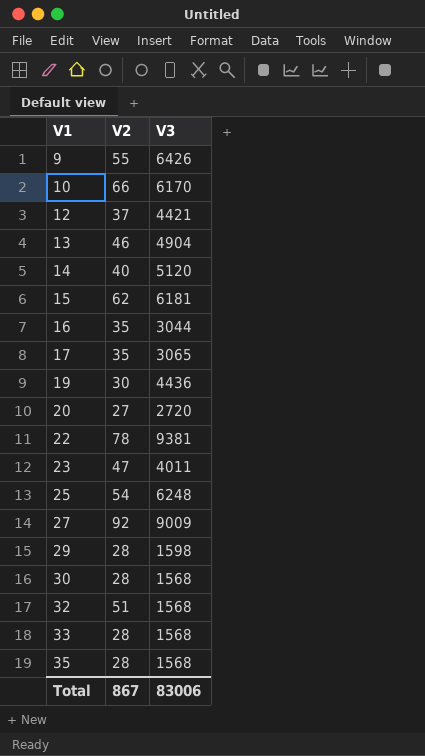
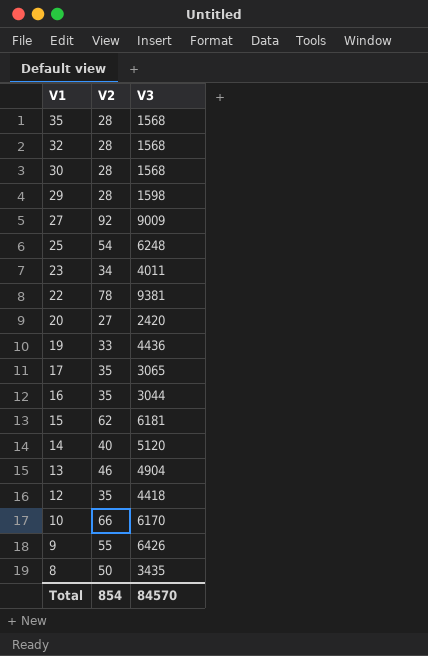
row order: V1 ascending -> V1 descending
row 33: 28 | 1568 -> none
32 | V2: 51 -> 28
23 | V2: 47 -> 34
20 | V3: 2720 -> 2420
19 | V2: 30 -> 33
12 | V2: 37 -> 35
12 | V3: 4421 -> 4418
row 8: none -> 50 | 3435
Total | V2: 867 -> 854
Total | V3: 83006 -> 84570

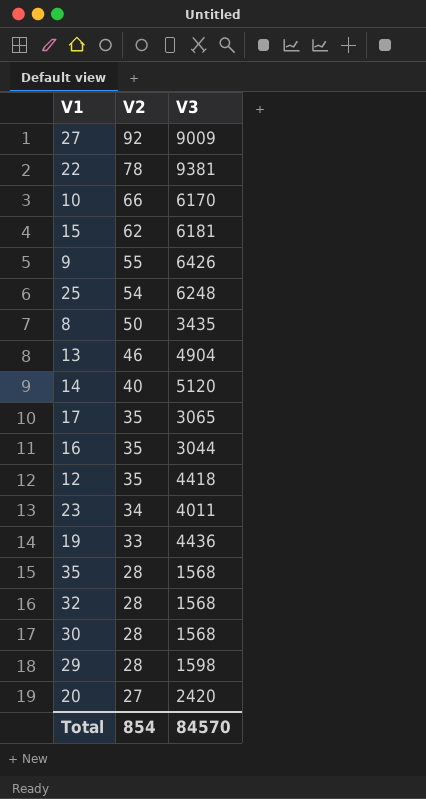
row order: V1 descending -> V2 descending

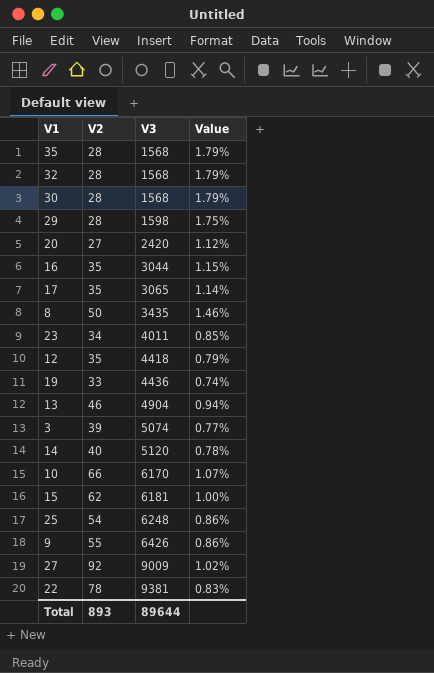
row order: V2 descending -> V3 ascending
column Value | formula: none -> [V2] / [V3]
row 3: none -> 39 | 5074 | 0.77%
Total | V2: 854 -> 893
Total | V3: 84570 -> 89644

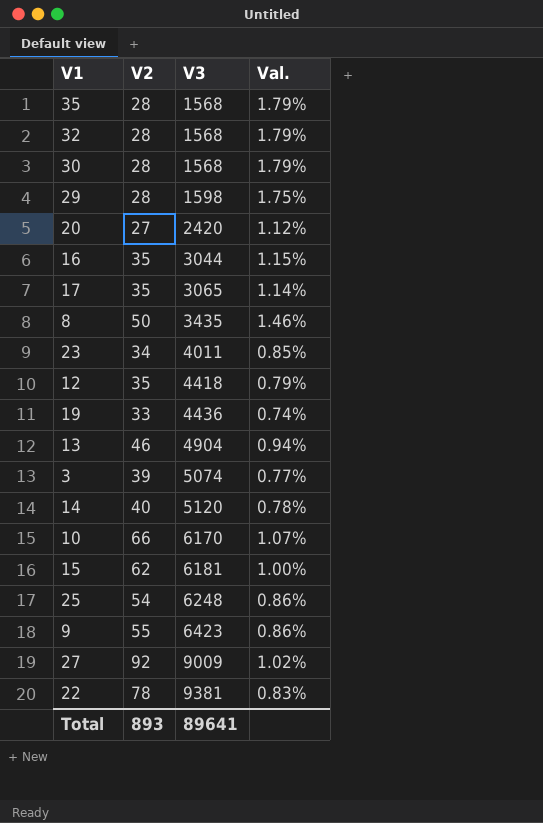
column name: Value -> Val.
9 | V3: 6426 -> 6423
Total | V3: 89644 -> 89641

